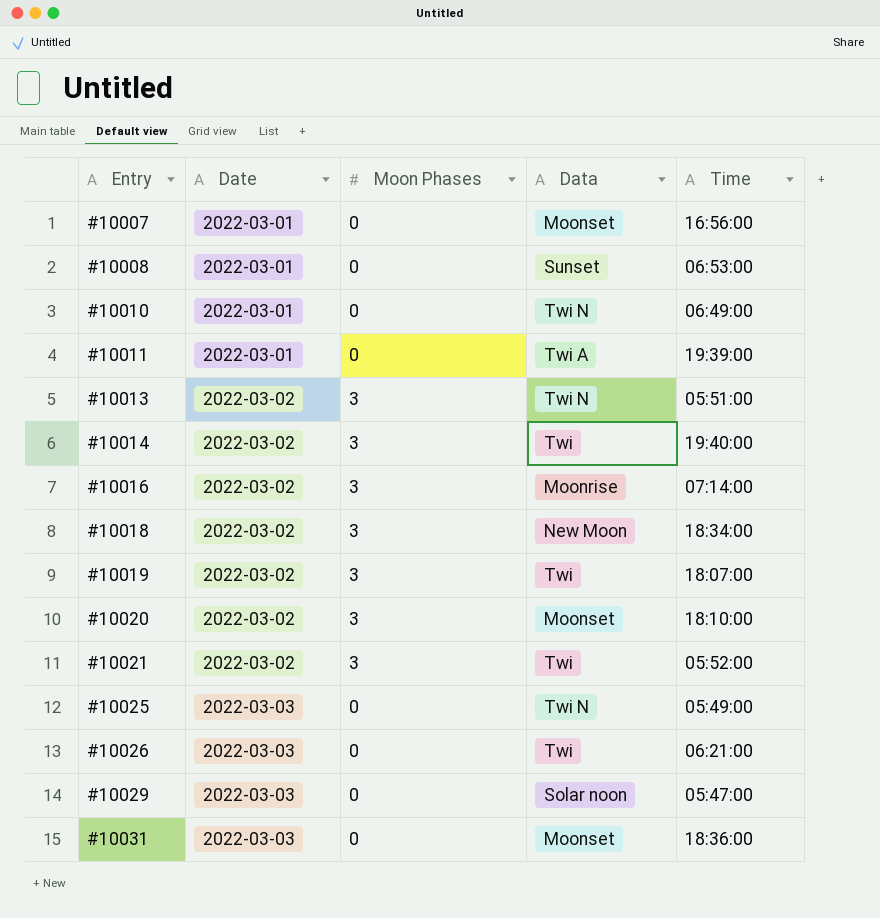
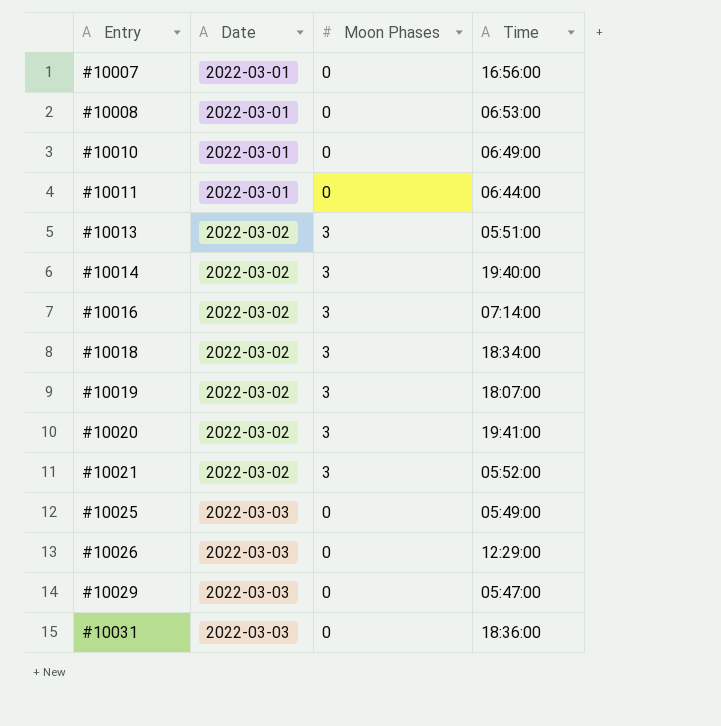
column Data | position: 4 -> none
#10011 | Time: 19:39:00 -> 06:44:00
#10020 | Time: 18:10:00 -> 19:41:00
#10026 | Time: 06:21:00 -> 12:29:00

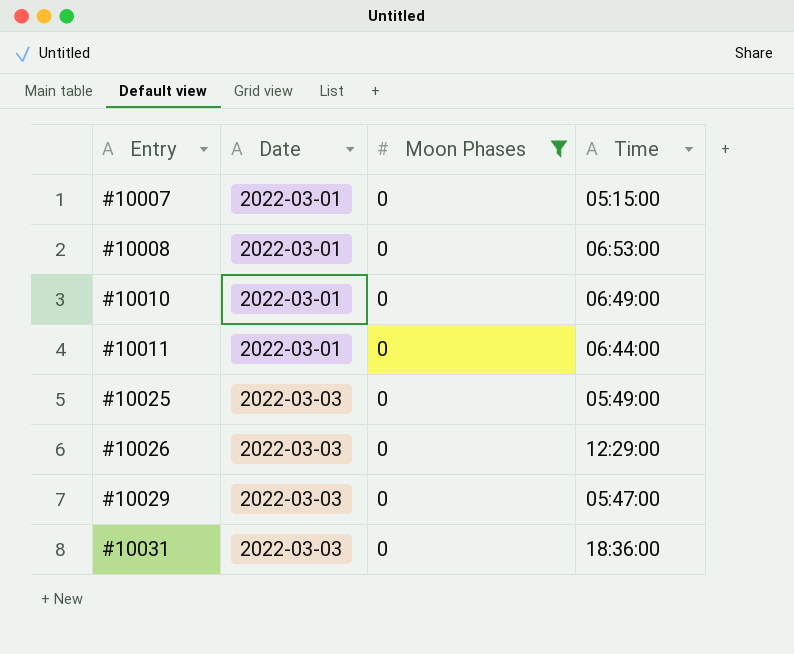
filter: none -> Moon Phases = 0
#10007 | Time: 16:56:00 -> 05:15:00

